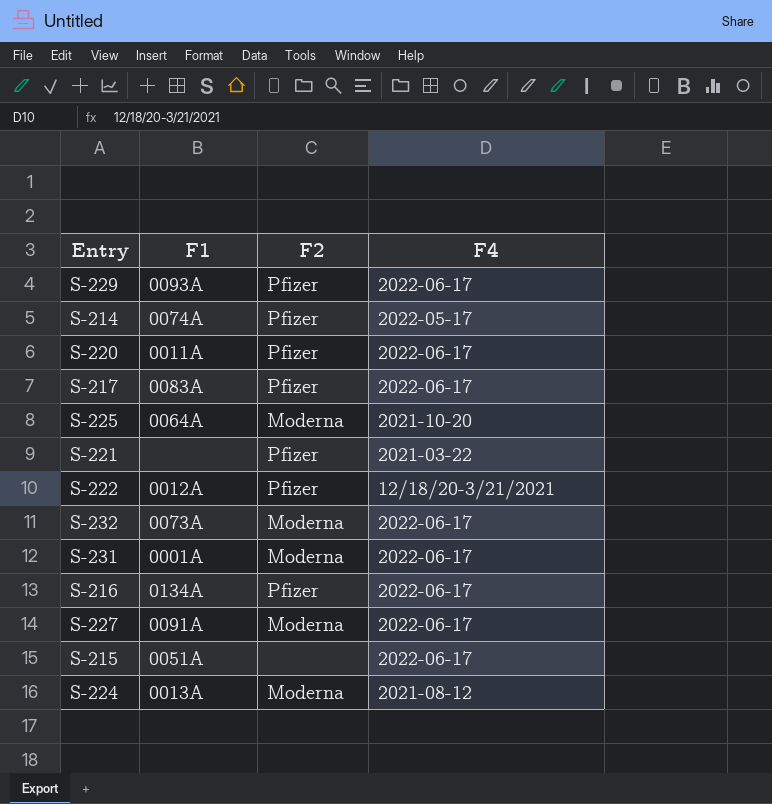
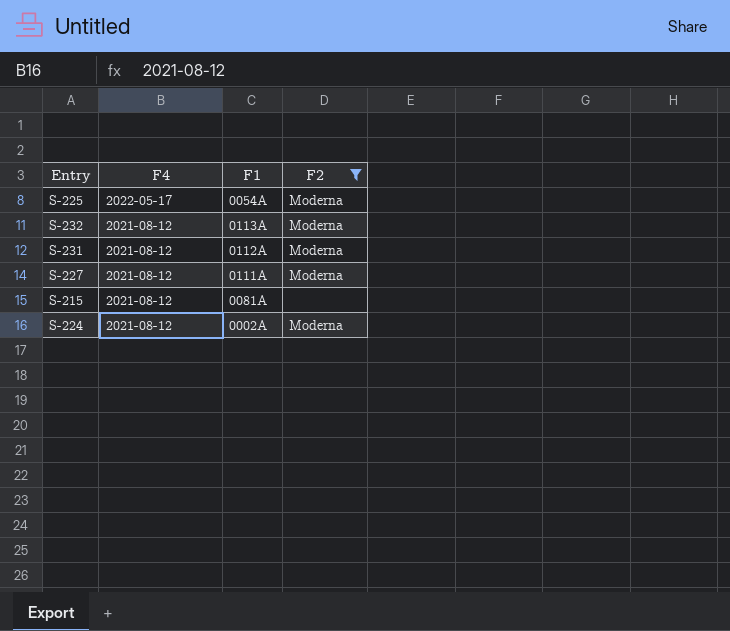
filter: none -> F2 != Pfizer
column F4 | position: 4 -> 2
S-225 | F4: 2021-10-20 -> 2022-05-17
S-225 | F1: 0064A -> 0054A
S-232 | F4: 2022-06-17 -> 2021-08-12
S-232 | F1: 0073A -> 0113A
S-231 | F4: 2022-06-17 -> 2021-08-12
S-231 | F1: 0001A -> 0112A
S-227 | F4: 2022-06-17 -> 2021-08-12
S-227 | F1: 0091A -> 0111A
S-215 | F4: 2022-06-17 -> 2021-08-12
S-215 | F1: 0051A -> 0081A
S-224 | F1: 0013A -> 0002A

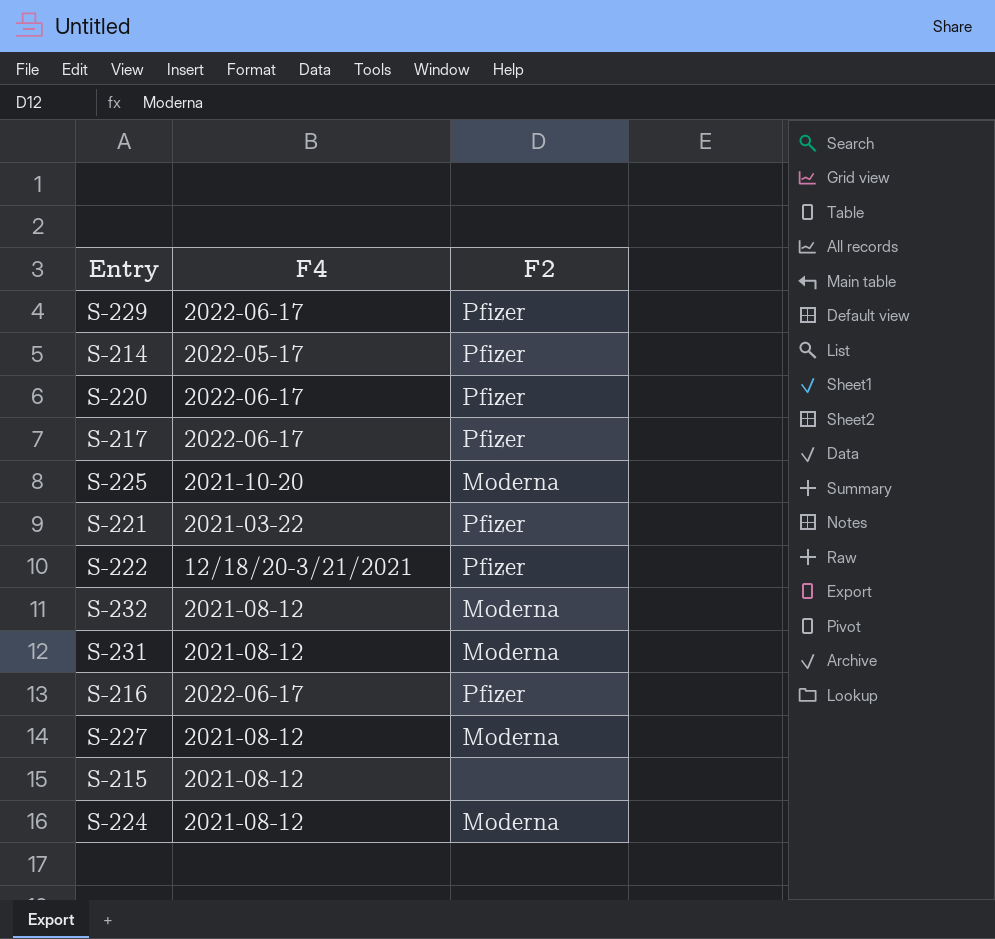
filter: F2 != Pfizer -> none
column F1 | position: 3 -> none
S-225 | F4: 2022-05-17 -> 2021-10-20

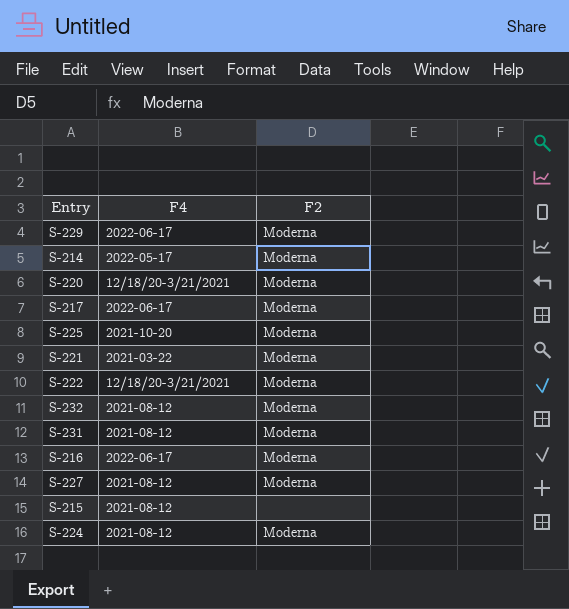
S-229 | F2: Pfizer -> Moderna
S-214 | F2: Pfizer -> Moderna
S-220 | F4: 2022-06-17 -> 12/18/20-3/21/2021
S-220 | F2: Pfizer -> Moderna
S-217 | F2: Pfizer -> Moderna
S-221 | F2: Pfizer -> Moderna
S-222 | F2: Pfizer -> Moderna
S-216 | F2: Pfizer -> Moderna

